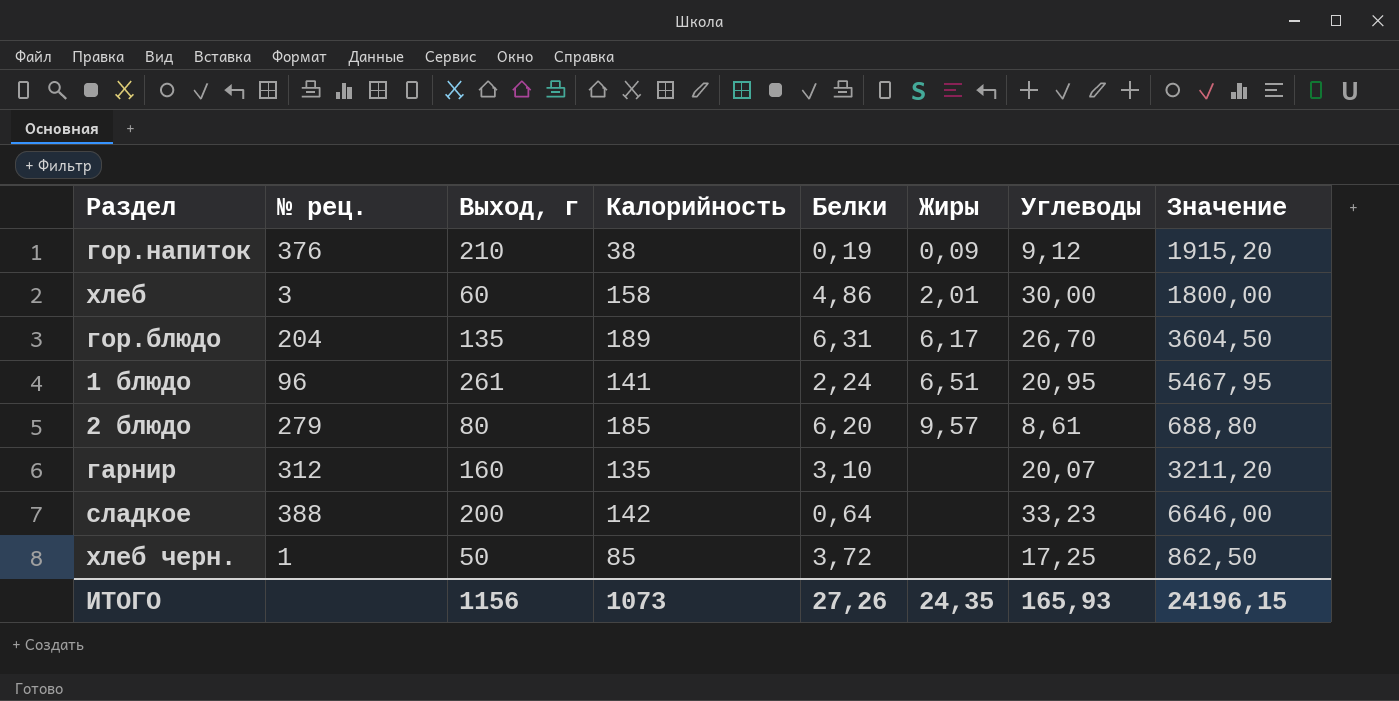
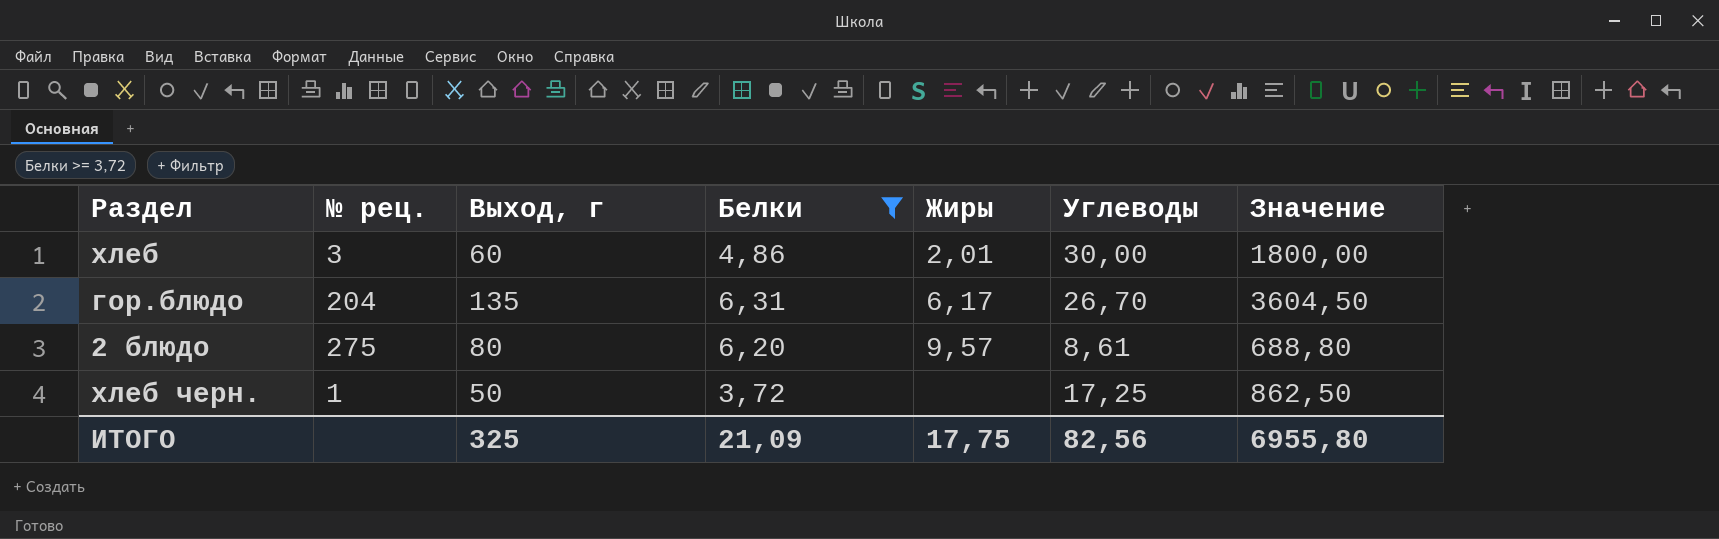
filter: none -> Белки >= 3,72
column Калорийность | position: 4 -> none
2 блюдо | № рец.: 279 -> 275
ИТОГО | Выход, г: 1156 -> 325
ИТОГО | Белки: 27,26 -> 21,09
ИТОГО | Жиры: 24,35 -> 17,75
ИТОГО | Углеводы: 165,93 -> 82,56
ИТОГО | Значение: 24196,15 -> 6955,80

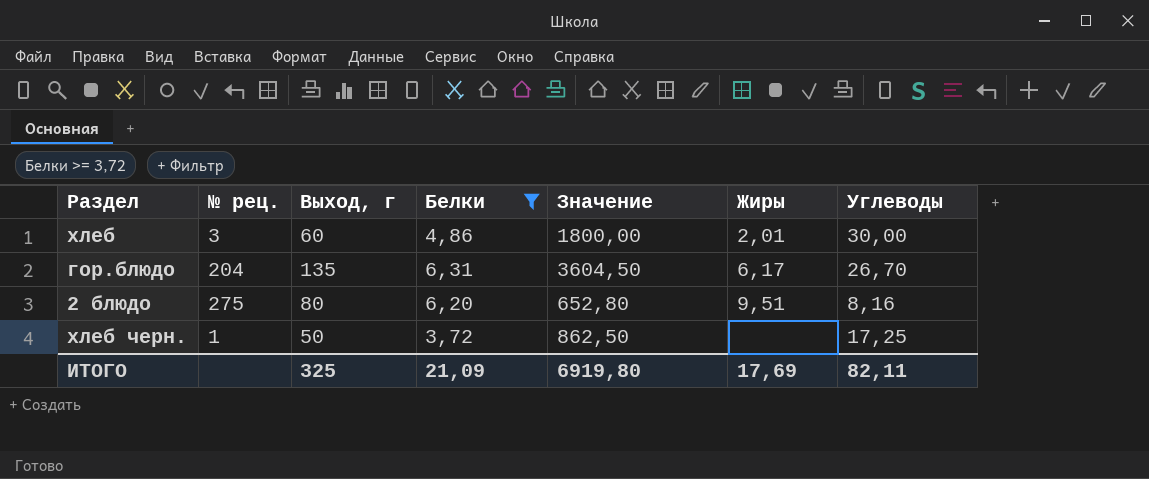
column Значение | position: 7 -> 5
2 блюдо | Значение: 688,80 -> 652,80
2 блюдо | Жиры: 9,57 -> 9,51
2 блюдо | Углеводы: 8,61 -> 8,16
ИТОГО | Значение: 6955,80 -> 6919,80
ИТОГО | Жиры: 17,75 -> 17,69
ИТОГО | Углеводы: 82,56 -> 82,11

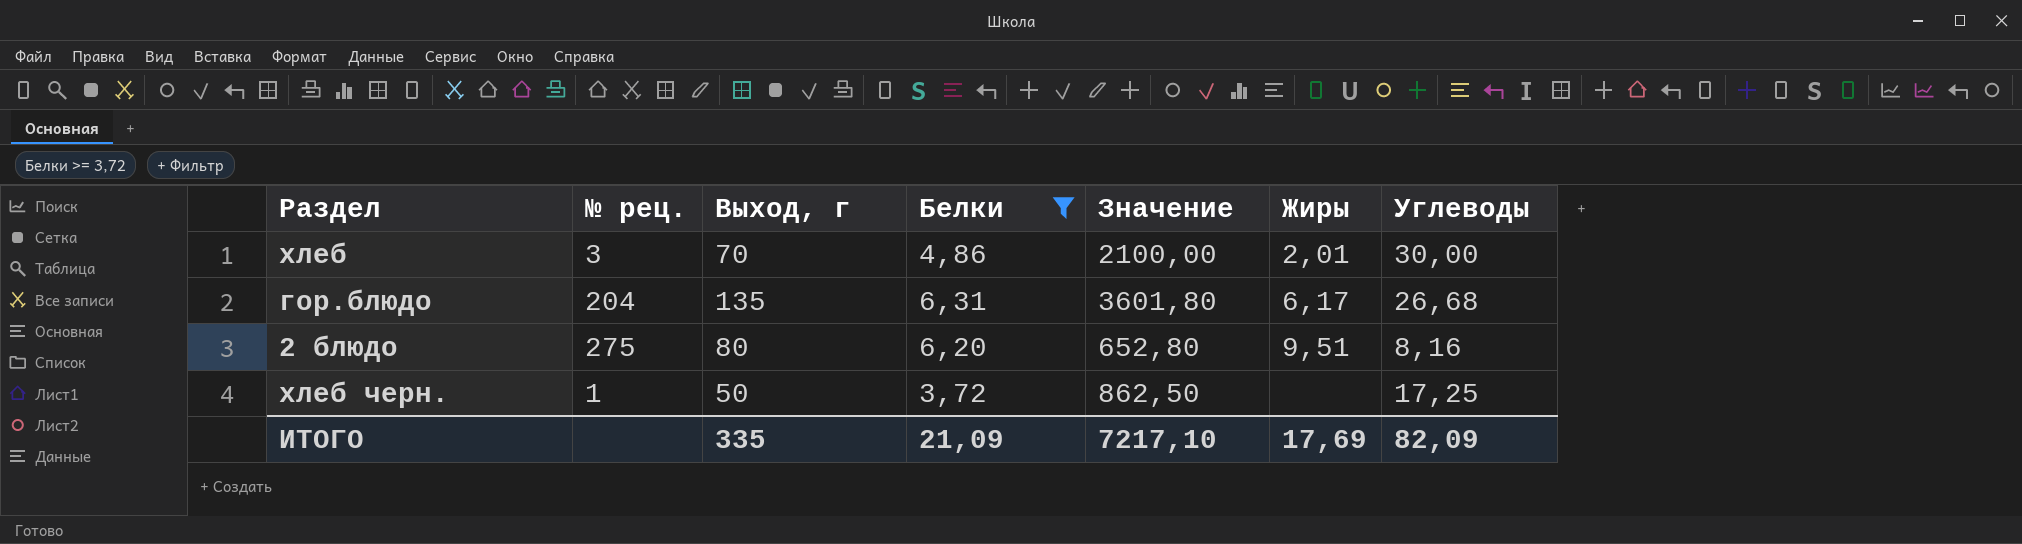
хлеб | Выход, г: 60 -> 70
хлеб | Значение: 1800,00 -> 2100,00
гор.блюдо | Значение: 3604,50 -> 3601,80
гор.блюдо | Углеводы: 26,70 -> 26,68
ИТОГО | Выход, г: 325 -> 335
ИТОГО | Значение: 6919,80 -> 7217,10
ИТОГО | Углеводы: 82,11 -> 82,09

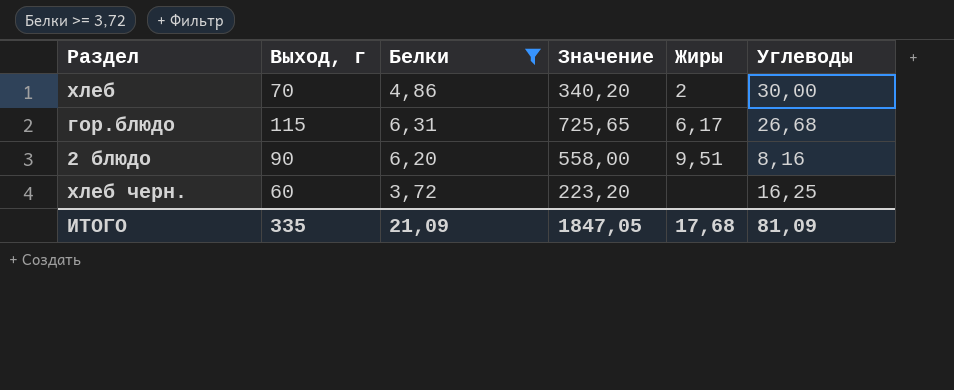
column № рец. | position: 2 -> none
column Значение | formula: [Выход, г] * [Углеводы] -> [Выход, г] * [Белки]
хлеб | Жиры: 2,01 -> 2
гор.блюдо | Выход, г: 135 -> 115
2 блюдо | Выход, г: 80 -> 90
хлеб черн. | Выход, г: 50 -> 60
хлеб черн. | Углеводы: 17,25 -> 16,25
ИТОГО | Значение: 7217,10 -> 1847,05
ИТОГО | Жиры: 17,69 -> 17,68
ИТОГО | Углеводы: 82,09 -> 81,09

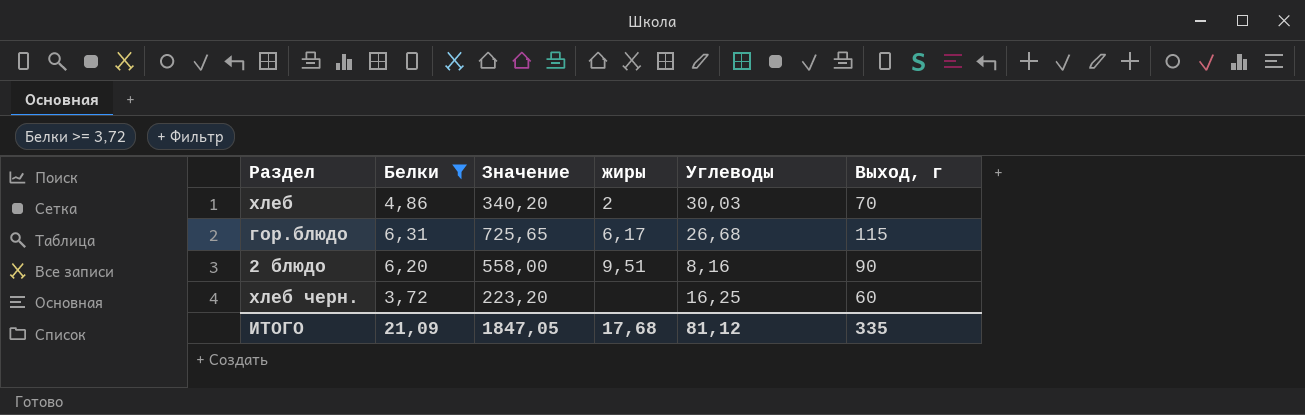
column name: Жиры -> жиры
column Выход, г | position: 2 -> 6
хлеб | Углеводы: 30,00 -> 30,03
ИТОГО | Углеводы: 81,09 -> 81,12

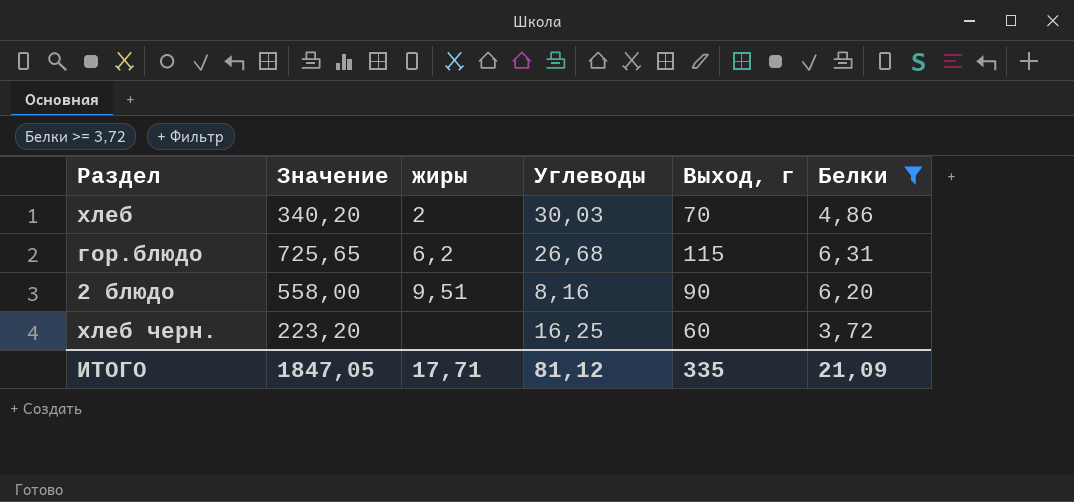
column Белки | position: 2 -> 6
гор.блюдо | жиры: 6,17 -> 6,2
ИТОГО | жиры: 17,68 -> 17,71

